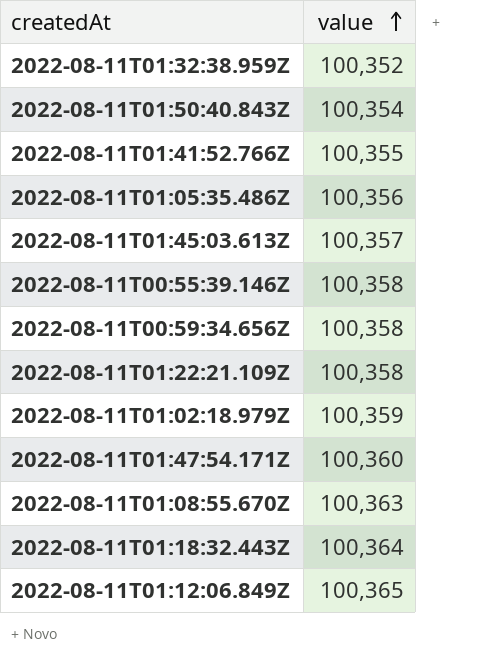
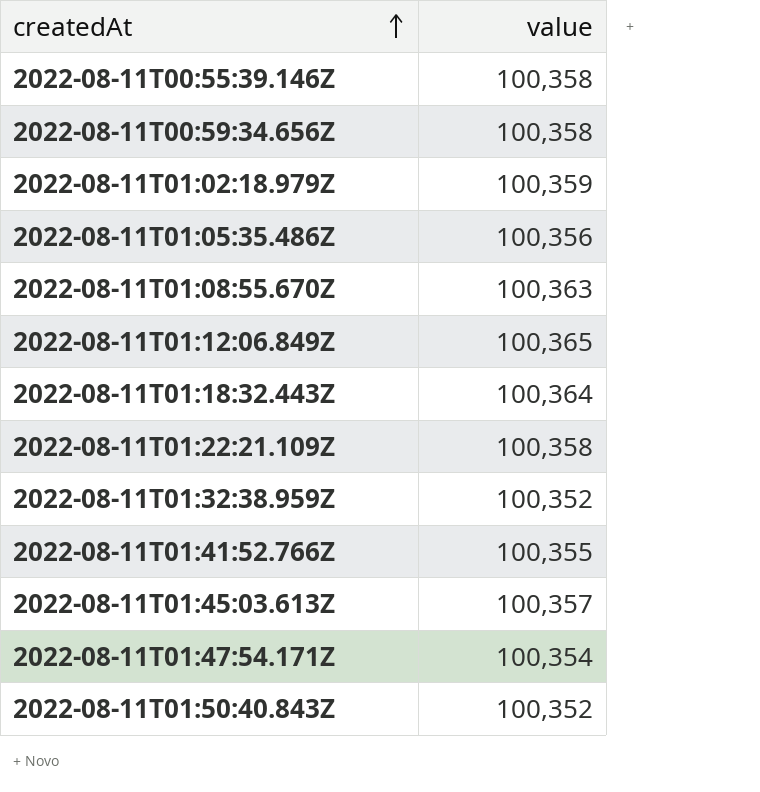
row order: value ascending -> createdAt ascending
2022-08-11T01:47:54.171Z | value: 100,360 -> 100,354
2022-08-11T01:50:40.843Z | value: 100,354 -> 100,352

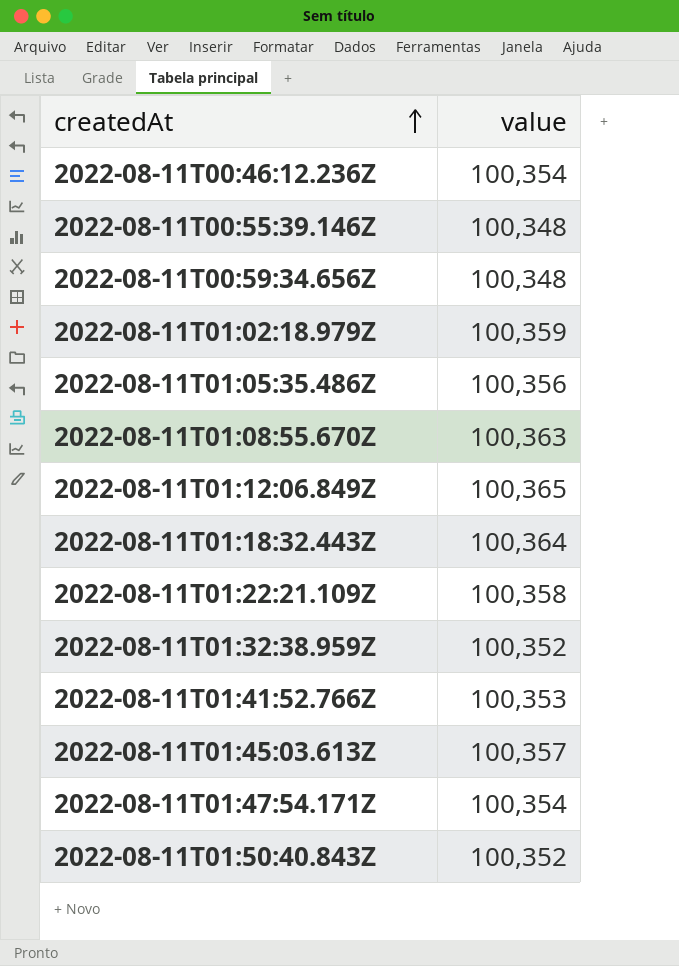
row 2022-08-11T00:46:12.236Z: none -> 100,354
2022-08-11T00:55:39.146Z | value: 100,358 -> 100,348
2022-08-11T00:59:34.656Z | value: 100,358 -> 100,348
2022-08-11T01:41:52.766Z | value: 100,355 -> 100,353

